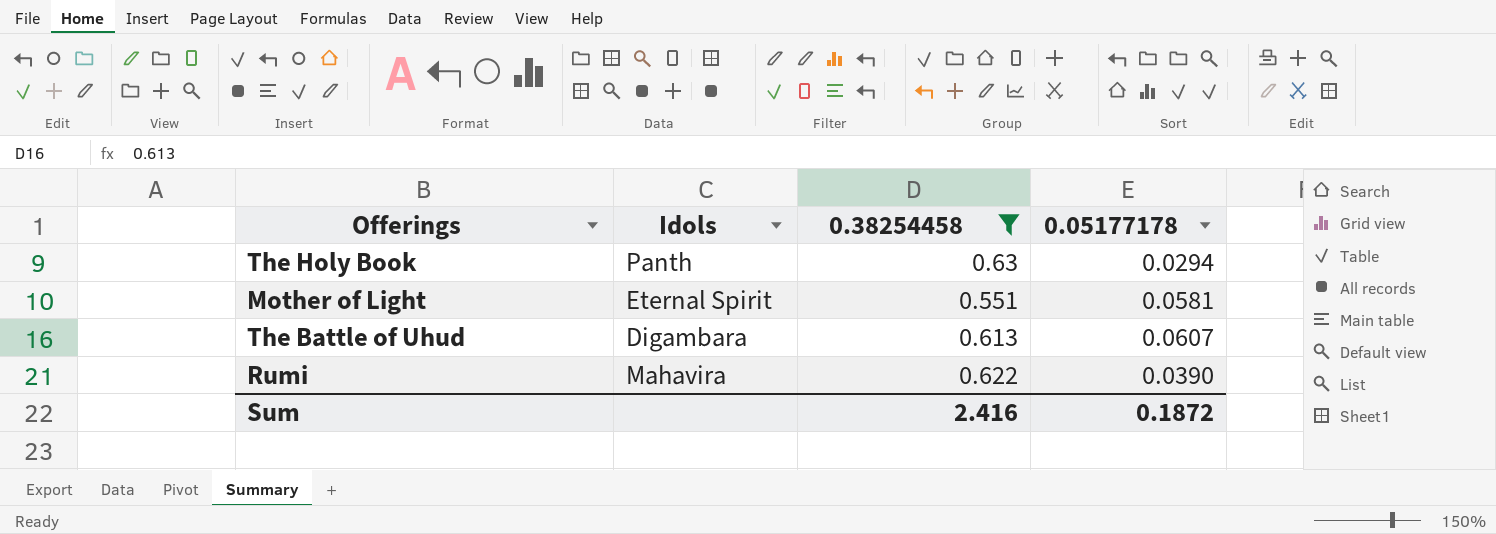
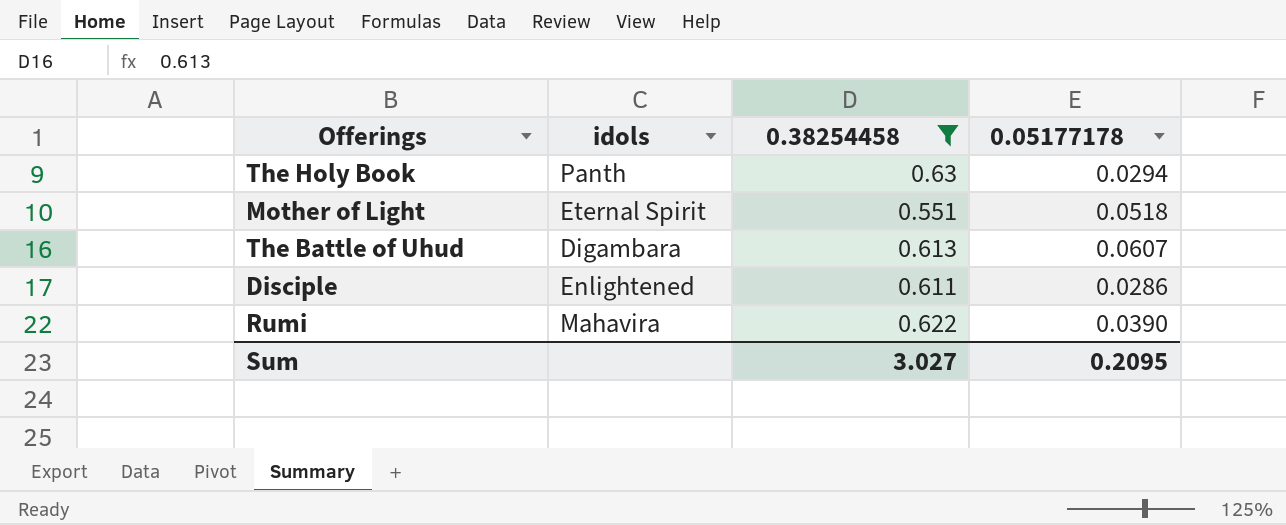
column name: Idols -> idols
Mother of Light | 0.05177178: 0.0581 -> 0.0518
row Disciple: none -> Enlightened | 0.611 | 0.0286
Sum | 0.38254458: 2.416 -> 3.027
Sum | 0.05177178: 0.1872 -> 0.2095

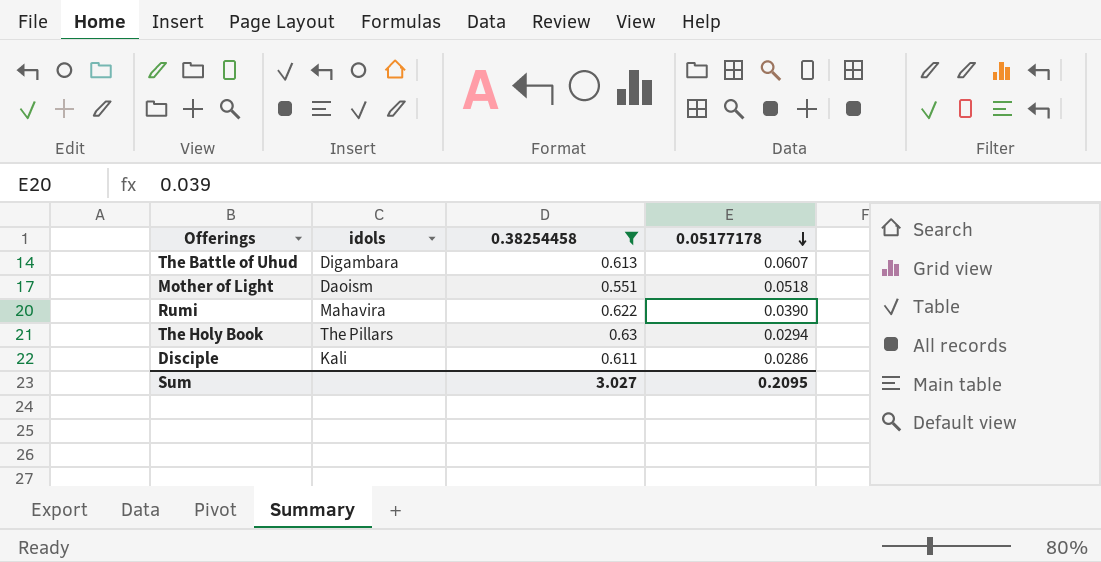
row order: none -> 0.05177178 descending
Mother of Light | idols: Eternal Spirit -> Daoism
The Holy Book | idols: Panth -> The Pillars
Disciple | idols: Enlightened -> Kali

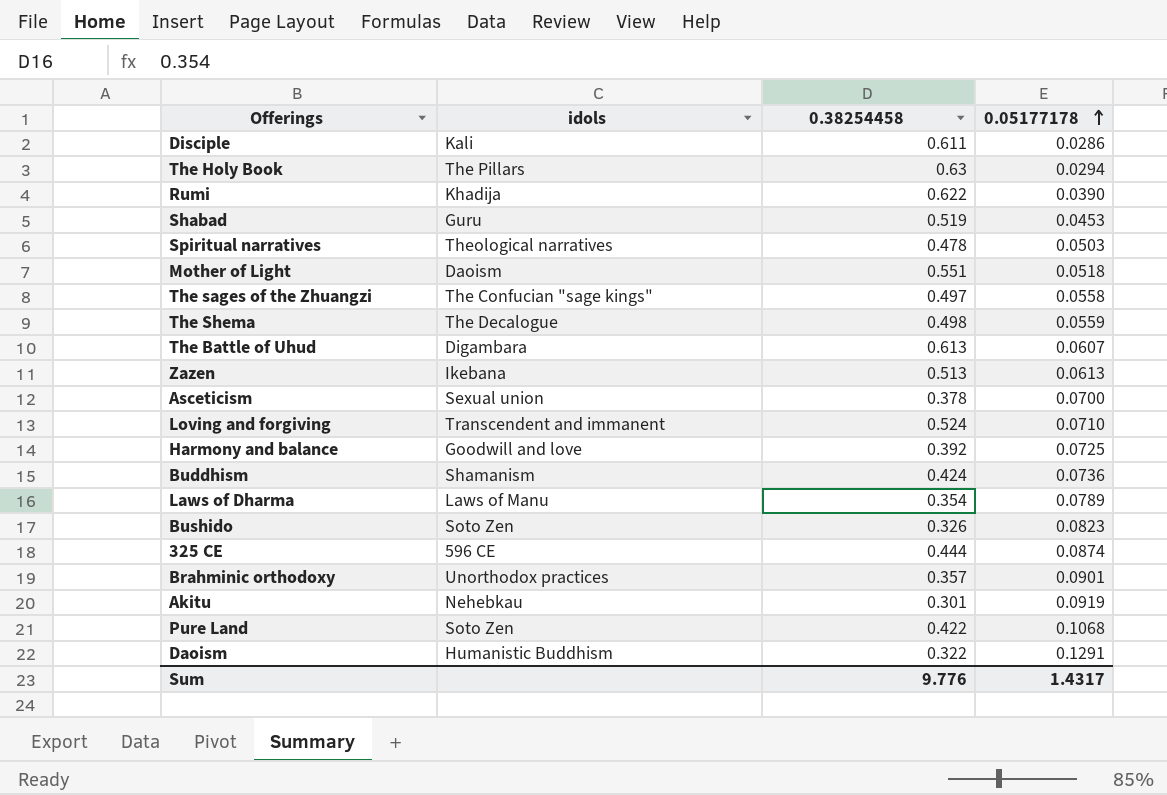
filter: 0.38254458 >= 0.551 -> none
row order: 0.05177178 descending -> 0.05177178 ascending
Rumi | idols: Mahavira -> Khadija
Sum | 0.38254458: 3.027 -> 9.776
Sum | 0.05177178: 0.2095 -> 1.4317

